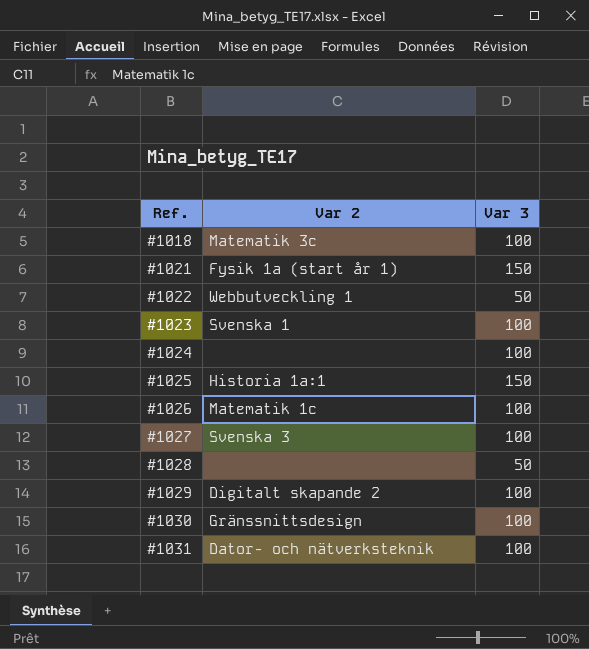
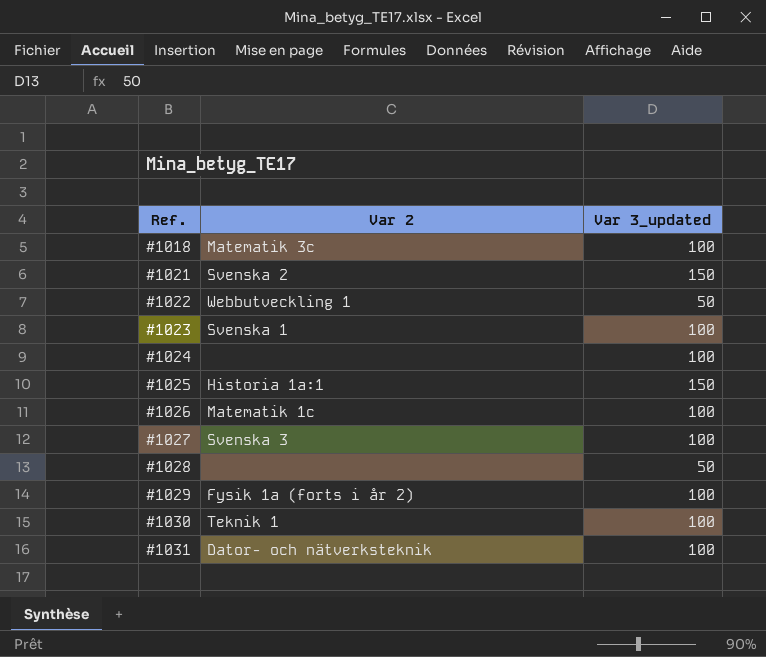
column name: Var 3 -> Var 3_updated
#1021 | Var 2: Fysik 1a (start år 1) -> Svenska 2
#1029 | Var 2: Digitalt skapande 2 -> Fysik 1a (forts i år 2)
#1030 | Var 2: Gränssnittsdesign -> Teknik 1

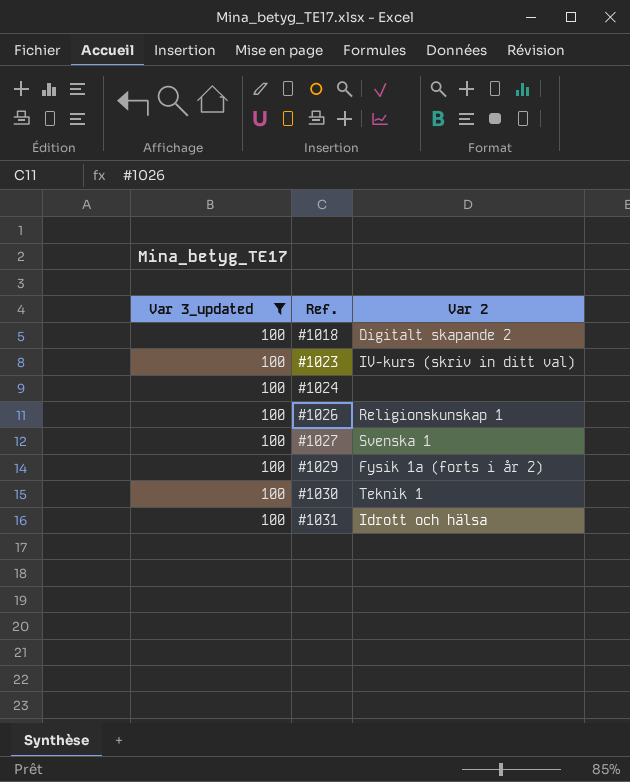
filter: none -> Var 3_updated = 100
column Var 3_updated | position: 3 -> 1
#1018 | Var 2: Matematik 3c -> Digitalt skapande 2
#1023 | Var 2: Svenska 1 -> IV-kurs (skriv in ditt val)
#1026 | Var 2: Matematik 1c -> Religionskunskap 1
#1027 | Var 2: Svenska 3 -> Svenska 1
#1031 | Var 2: Dator- och nätverksteknik -> Idrott och hälsa

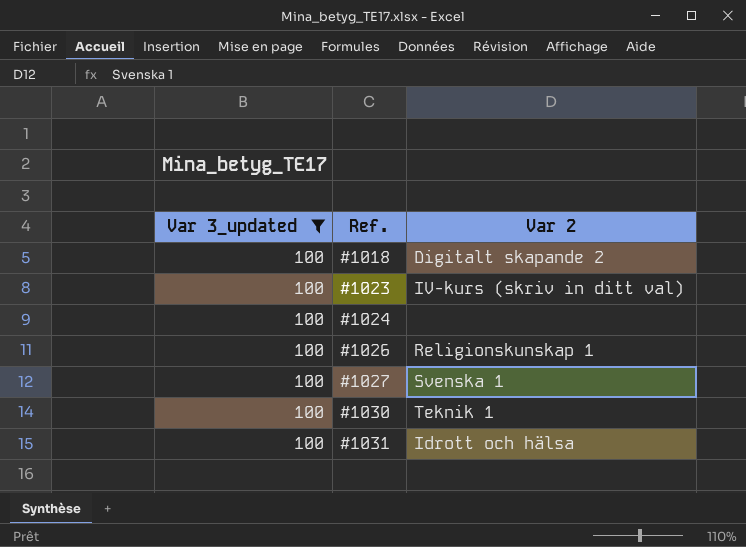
row #1029: 100 | Fysik 1a (forts i år 2) -> none

